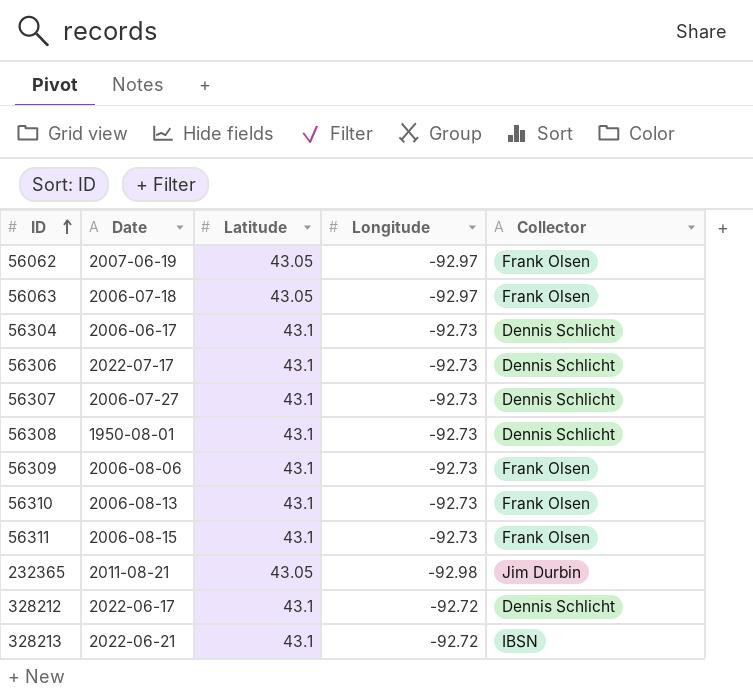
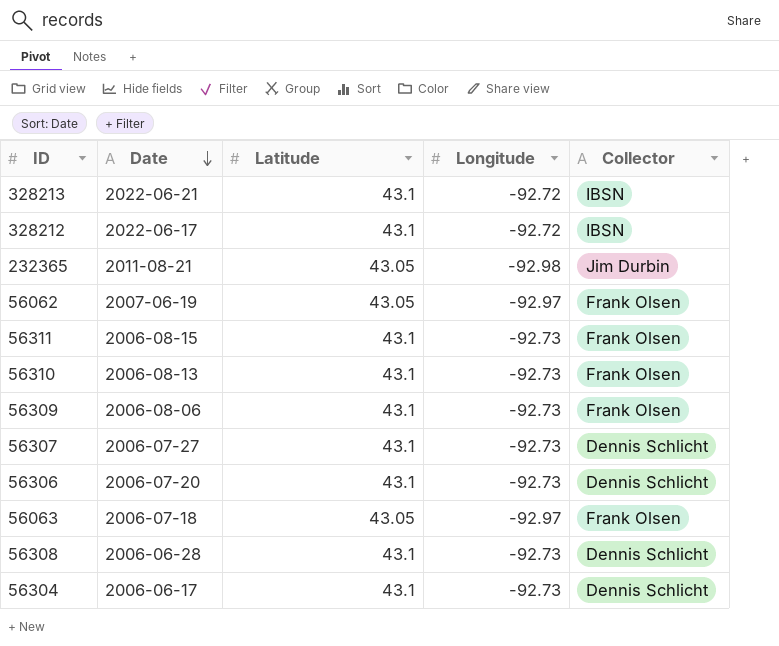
row order: ID ascending -> Date descending
328212 | Collector: Dennis Schlicht -> IBSN
56306 | Date: 2022-07-17 -> 2006-07-20
56308 | Date: 1950-08-01 -> 2006-06-28

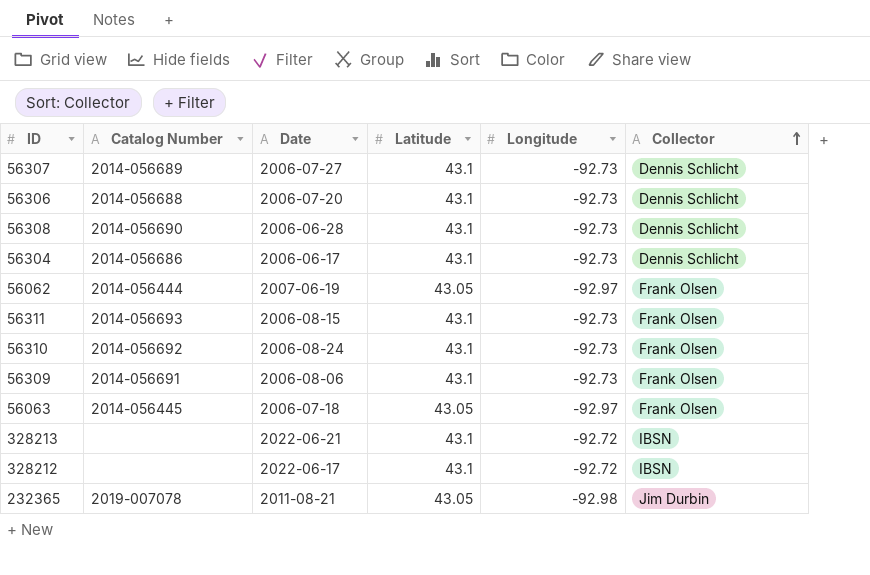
row order: Date descending -> Collector ascending
column Catalog Number | position: none -> 2
56310 | Date: 2006-08-13 -> 2006-08-24

